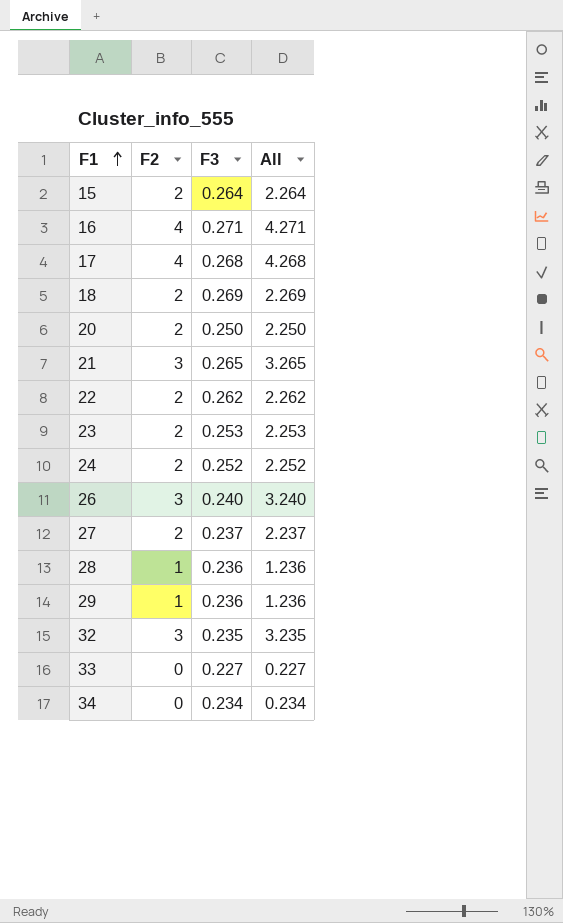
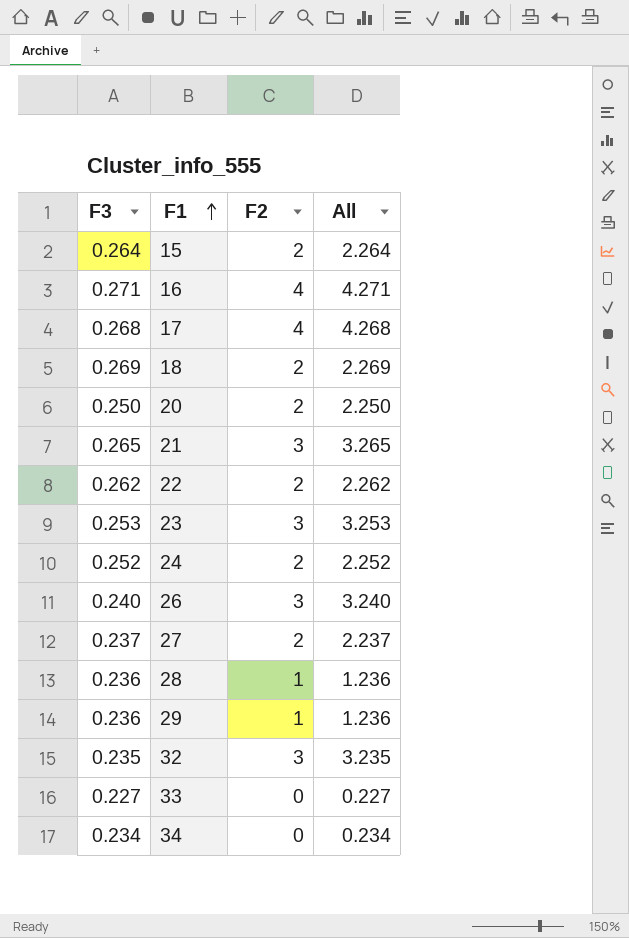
column F3 | position: 3 -> 1
23 | F2: 2 -> 3
23 | All: 2.253 -> 3.253

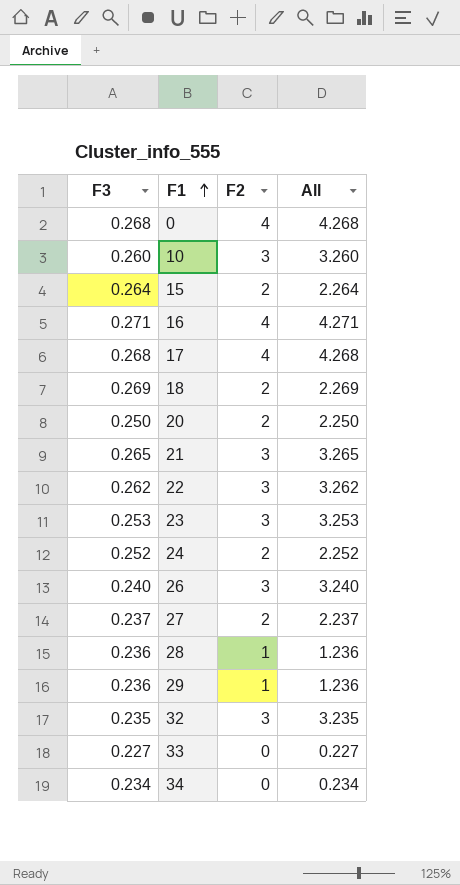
row 0: none -> 0.268 | 4 | 4.268
row 10: none -> 0.260 | 3 | 3.260
22 | F2: 2 -> 3
22 | All: 2.262 -> 3.262

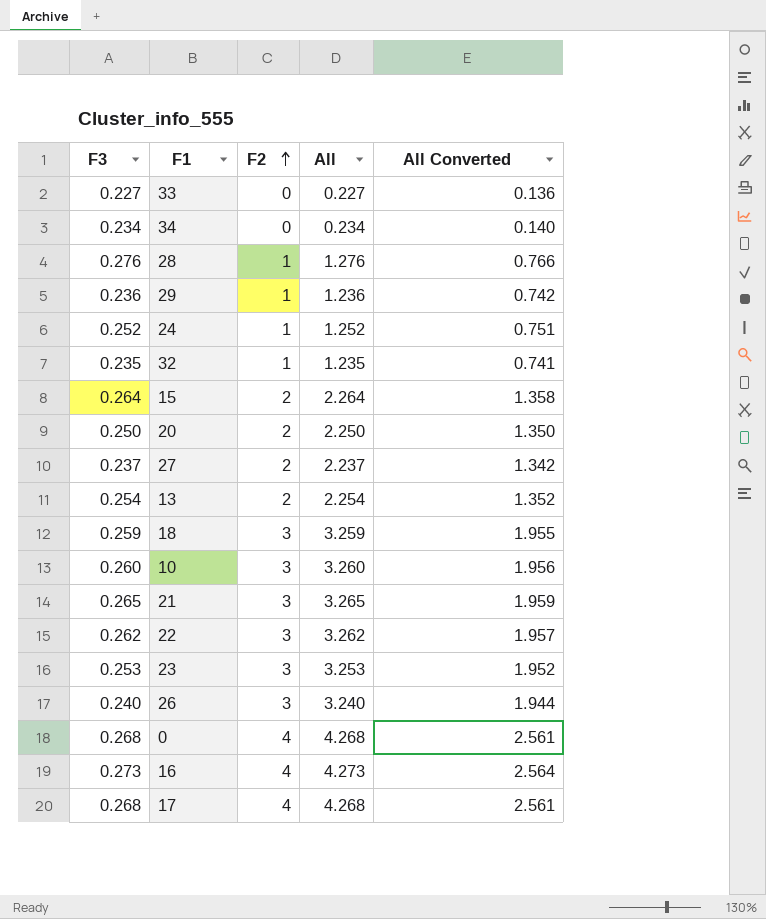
row order: F1 ascending -> F2 ascending
column All Converted | formula: none -> [All] * 0.6
28 | F3: 0.236 -> 0.276
28 | All: 1.236 -> 1.276
24 | F2: 2 -> 1
24 | All: 2.252 -> 1.252
32 | F2: 3 -> 1
32 | All: 3.235 -> 1.235
row 13: none -> 0.254 | 2 | 2.254 | 1.352
18 | F3: 0.269 -> 0.259
18 | F2: 2 -> 3
18 | All: 2.269 -> 3.259
16 | F3: 0.271 -> 0.273
16 | All: 4.271 -> 4.273

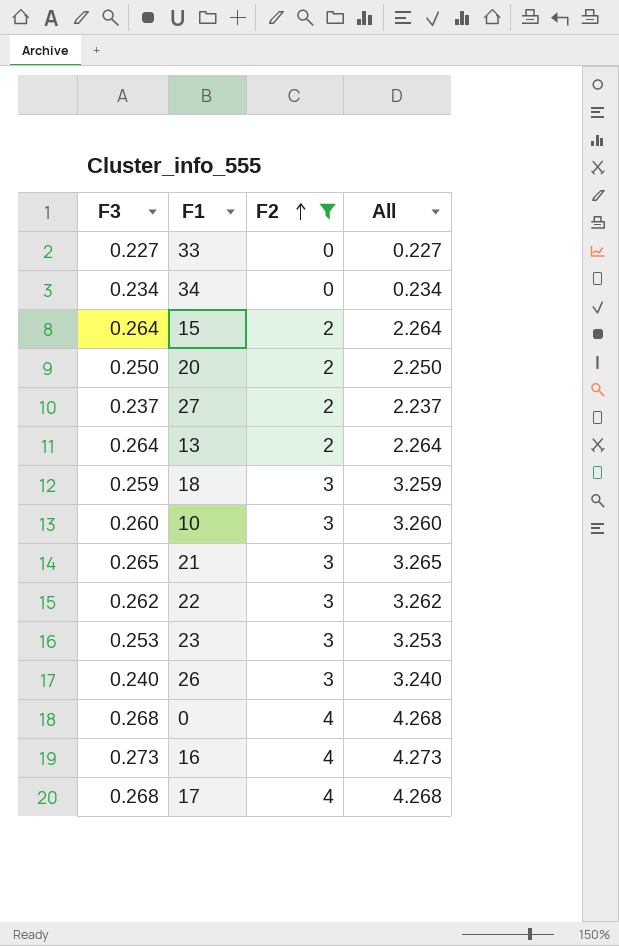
filter: none -> F2 != 1
column All Converted | formula: [All] * 0.6 -> none
13 | F3: 0.254 -> 0.264
13 | All: 2.254 -> 2.264

